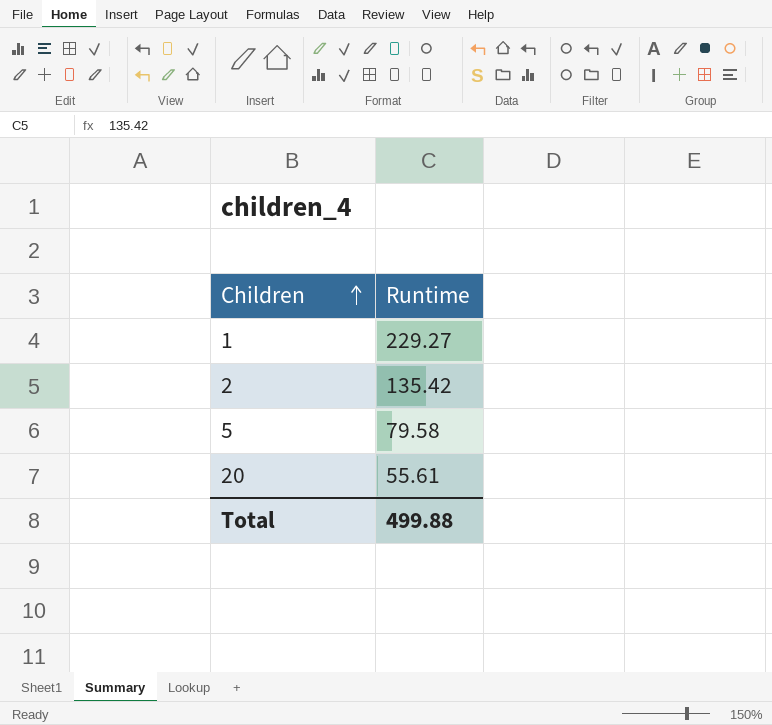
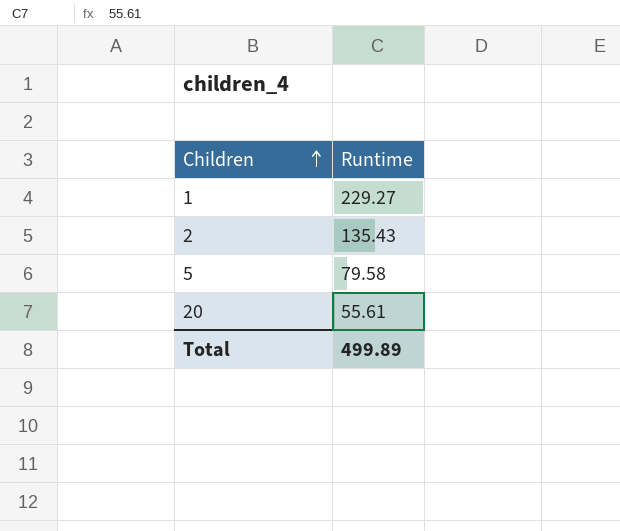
2 | Runtime: 135.42 -> 135.43
Total | Runtime: 499.88 -> 499.89

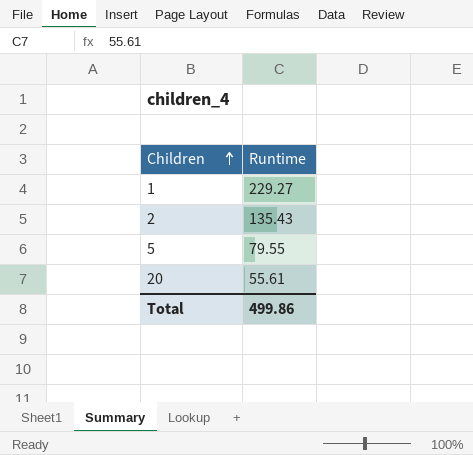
5 | Runtime: 79.58 -> 79.55
Total | Runtime: 499.89 -> 499.86

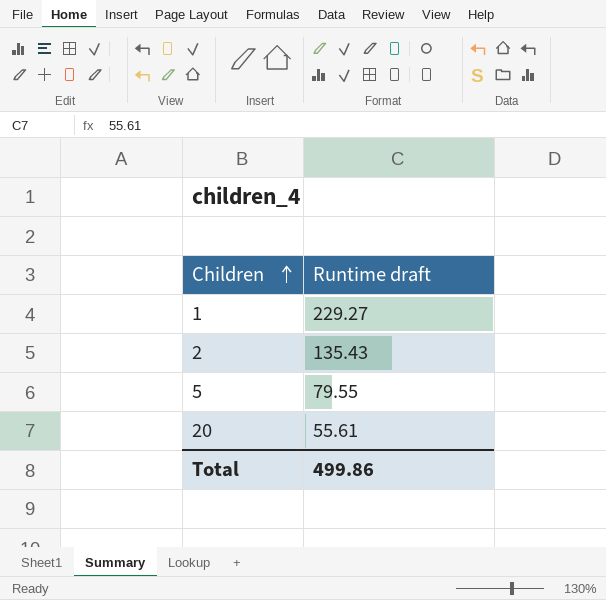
column name: Runtime -> Runtime draft

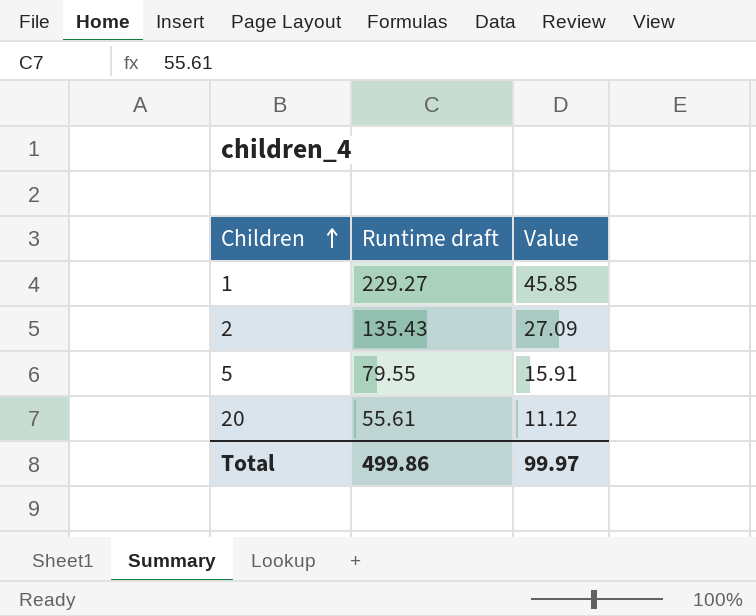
column Value | formula: none -> [Runtime draft] * 0.2

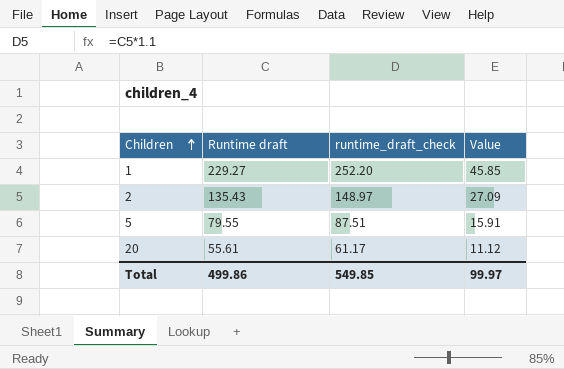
column runtime_draft_check | formula: none -> [Runtime draft] * 1.1

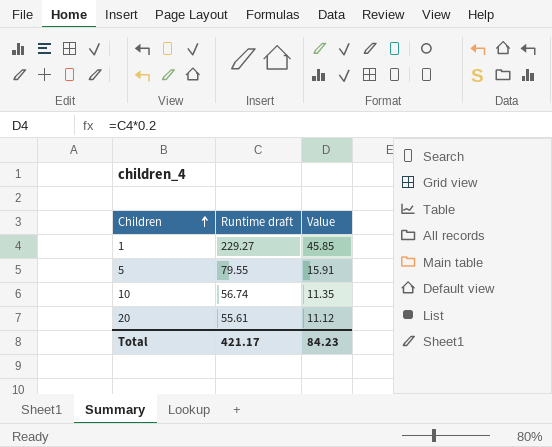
column runtime_draft_check | formula: [Runtime draft] * 1.1 -> none
row 2: 135.43 | 148.97 | 27.09 -> none
row 10: none -> 56.74 | 11.35
Total | Runtime draft: 499.86 -> 421.17
Total | Value: 99.97 -> 84.23

